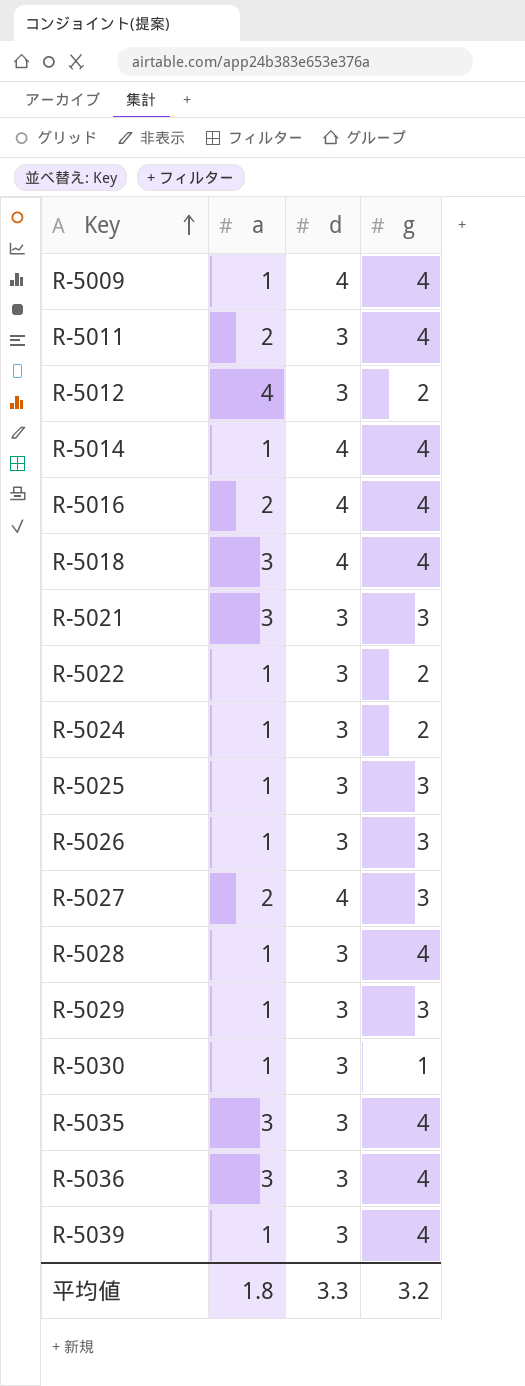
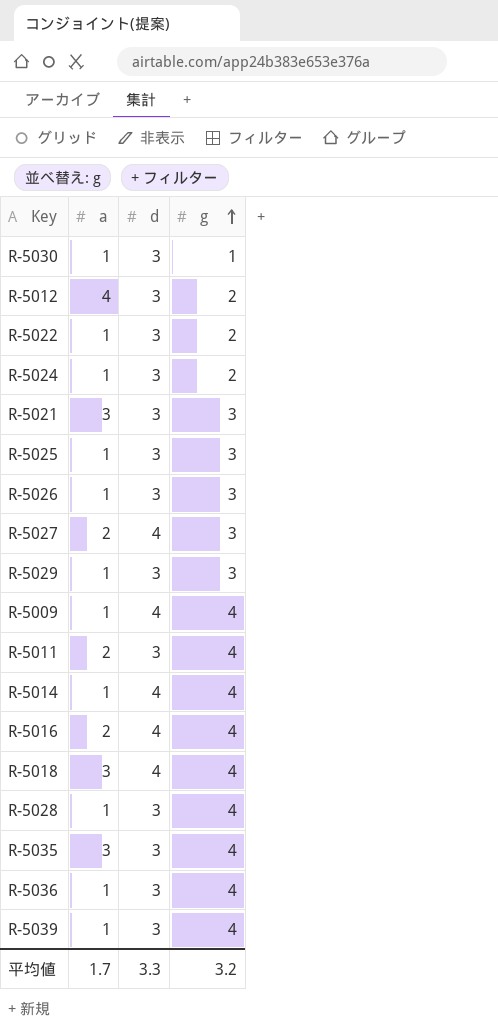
row order: Key ascending -> g ascending
R-5036 | a: 3 -> 1
平均値 | a: 1.8 -> 1.7

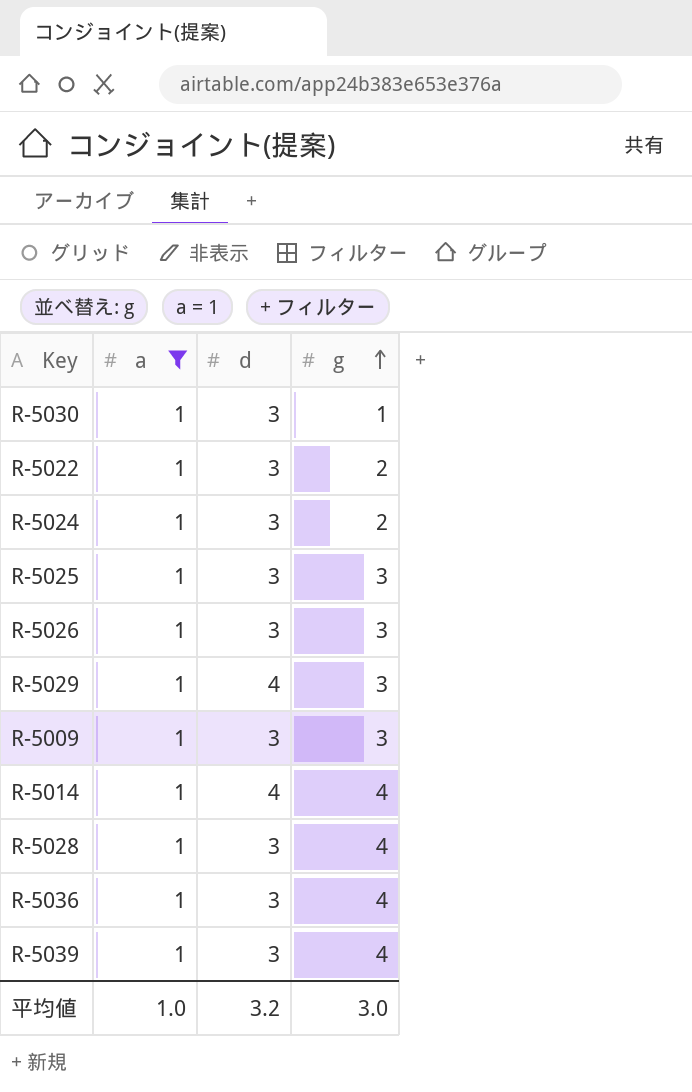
filter: none -> a = 1
R-5029 | d: 3 -> 4
R-5009 | d: 4 -> 3
R-5009 | g: 4 -> 3
平均値 | a: 1.7 -> 1.0
平均値 | d: 3.3 -> 3.2
平均値 | g: 3.2 -> 3.0

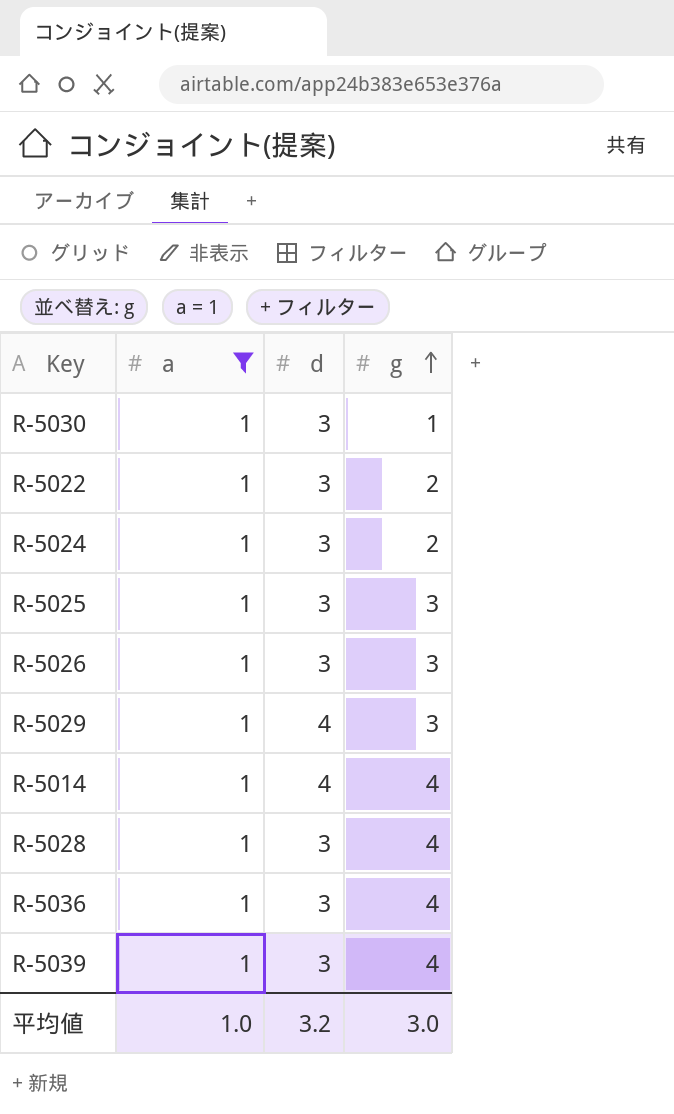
row R-5009: 1 | 3 | 3 -> none

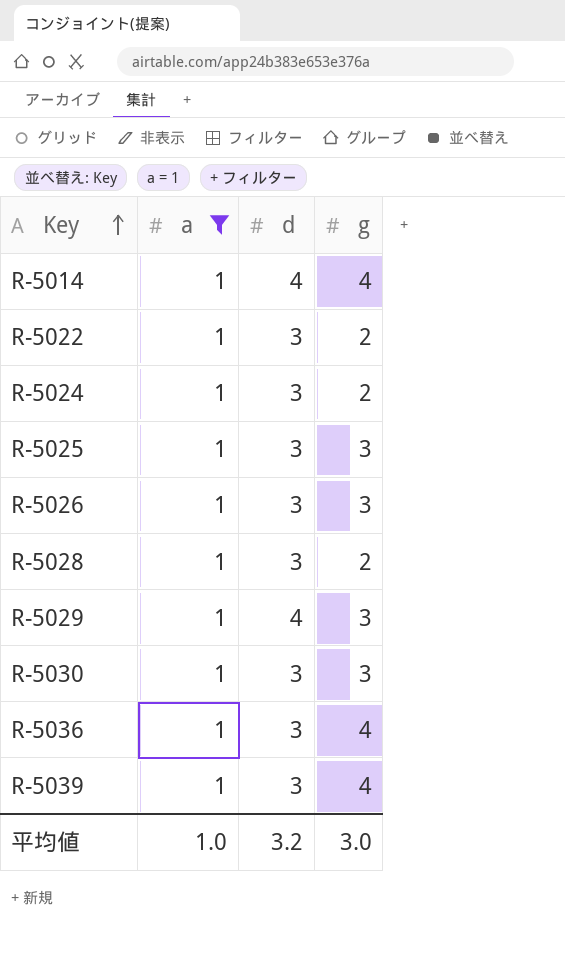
row order: g ascending -> Key ascending
R-5028 | g: 4 -> 2
R-5030 | g: 1 -> 3

